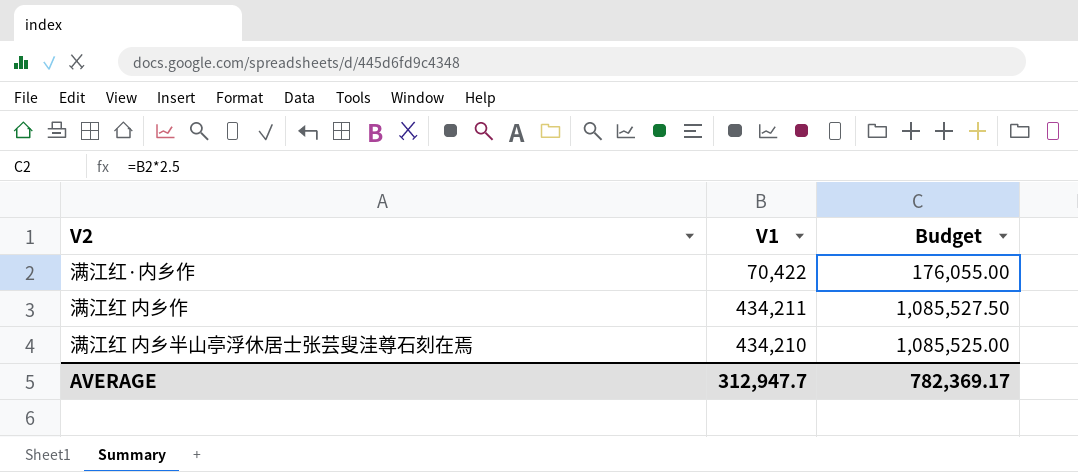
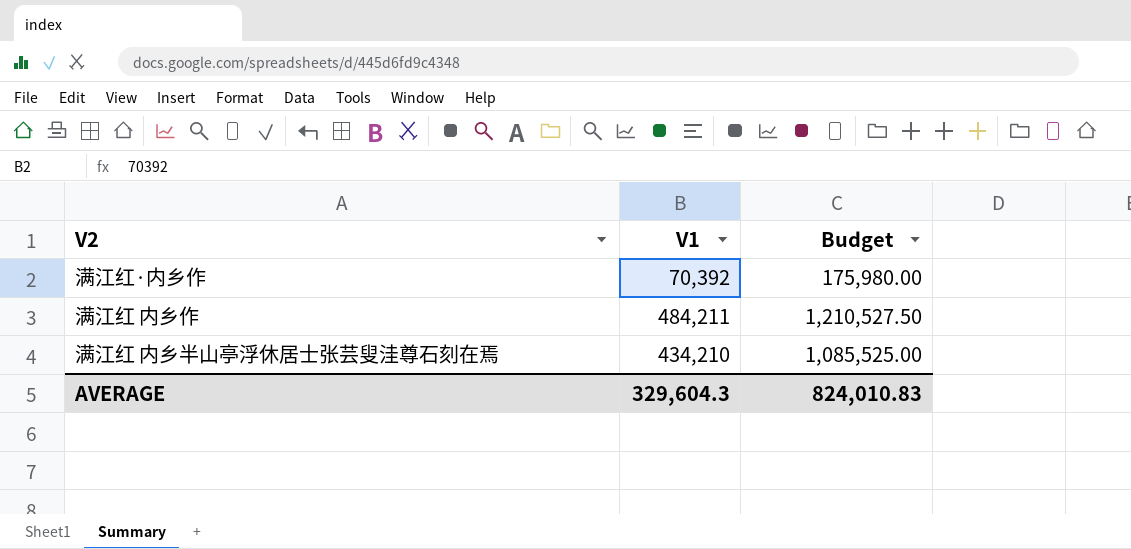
满江红·内乡作 | V1: 70,422 -> 70,392
满江红·内乡作 | Budget: 176,055.00 -> 175,980.00
满江红 内乡作 | V1: 434,211 -> 484,211
满江红 内乡作 | Budget: 1,085,527.50 -> 1,210,527.50
AVERAGE | V1: 312,947.7 -> 329,604.3
AVERAGE | Budget: 782,369.17 -> 824,010.83

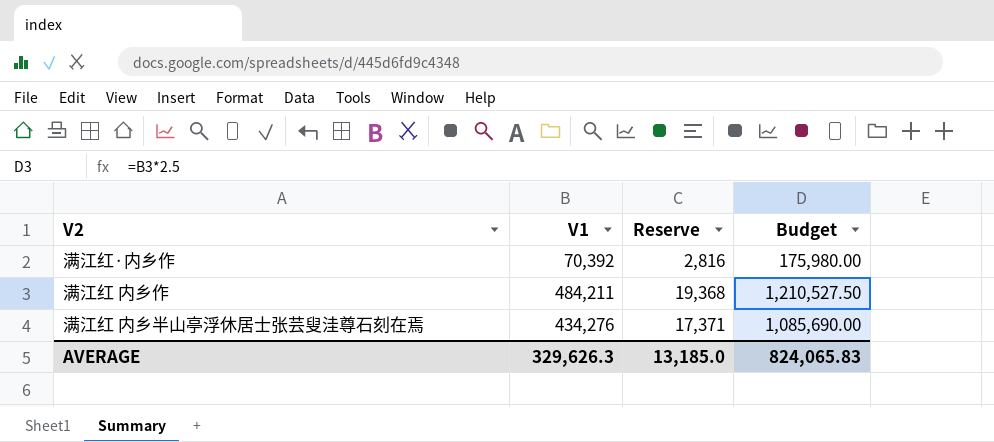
column Reserve | formula: none -> [V1] * 0.04
满江红 内乡半山亭浮休居士张芸叟洼尊石刻在焉 | V1: 434,210 -> 434,276
满江红 内乡半山亭浮休居士张芸叟洼尊石刻在焉 | Budget: 1,085,525.00 -> 1,085,690.00
AVERAGE | V1: 329,604.3 -> 329,626.3
AVERAGE | Budget: 824,010.83 -> 824,065.83

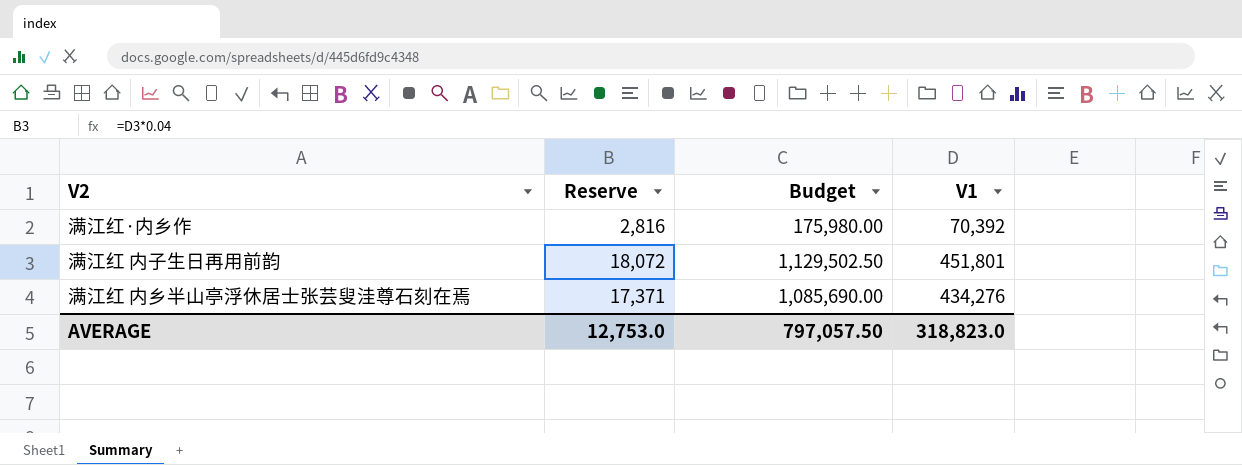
column V1 | position: 2 -> 4
row 满江红 内乡作: 484,211 | 19,368 | 1,210,527.50 -> none
row 满江红 内子生日再用前韵: none -> 18,072 | 1,129,502.50 | 451,801
AVERAGE | Reserve: 13,185.0 -> 12,753.0
AVERAGE | Budget: 824,065.83 -> 797,057.50
AVERAGE | V1: 329,626.3 -> 318,823.0

